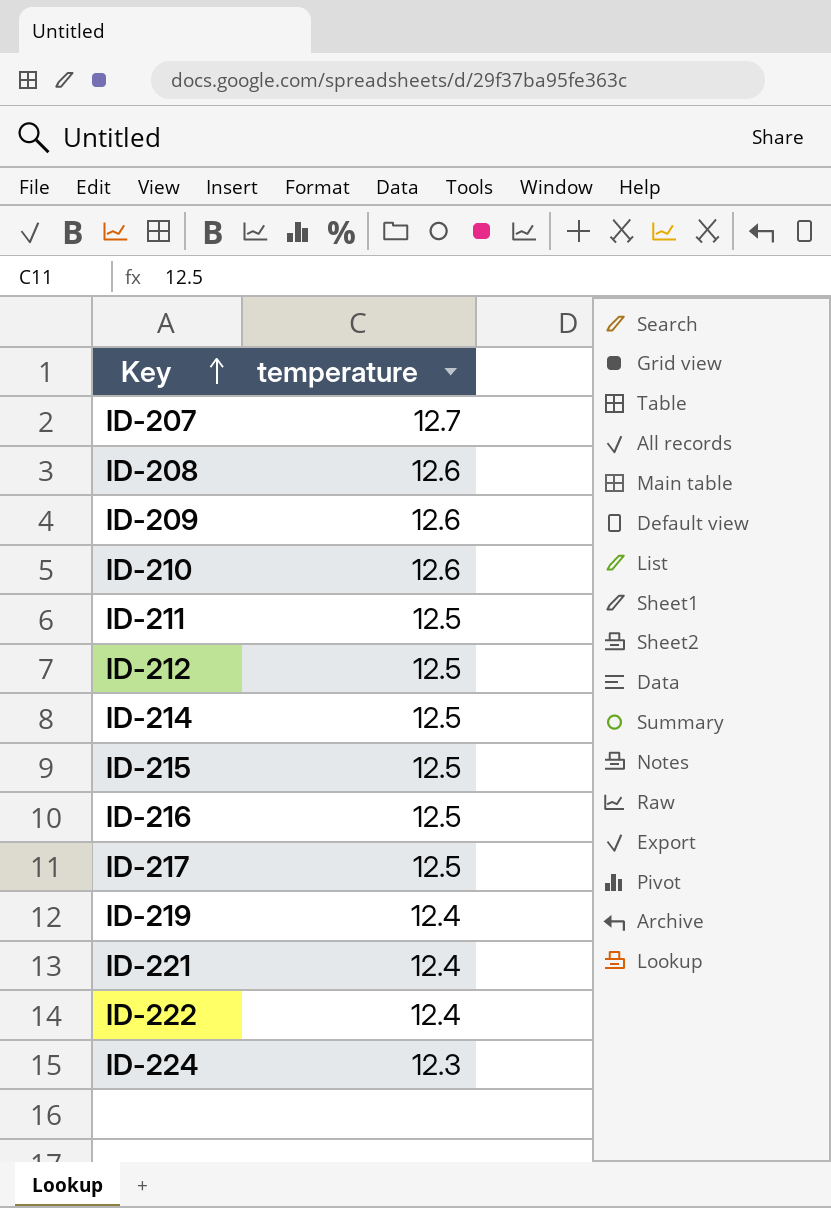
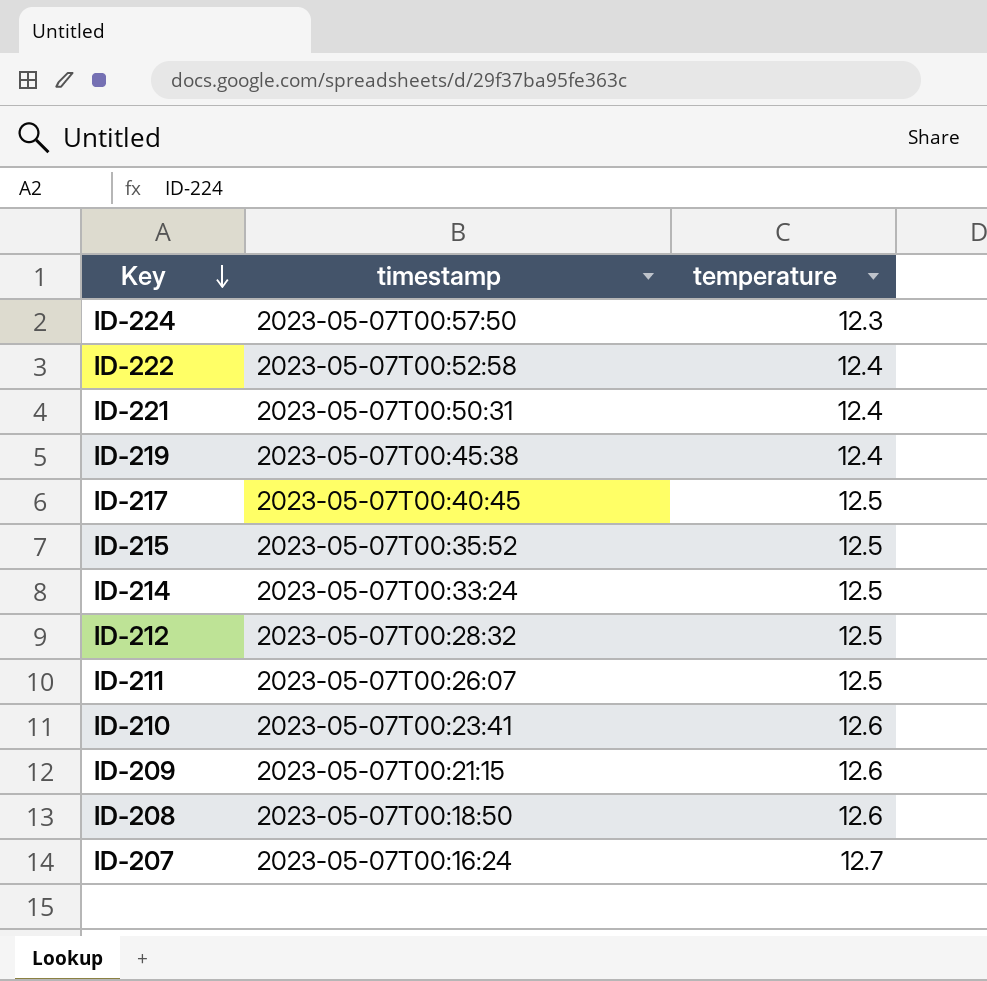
row order: Key ascending -> Key descending
column timestamp | position: none -> 2
row ID-216: 12.5 -> none

